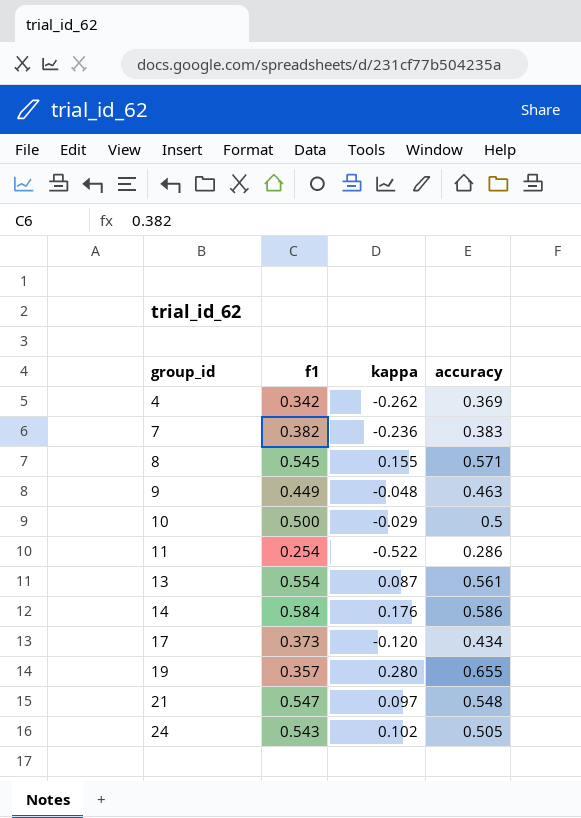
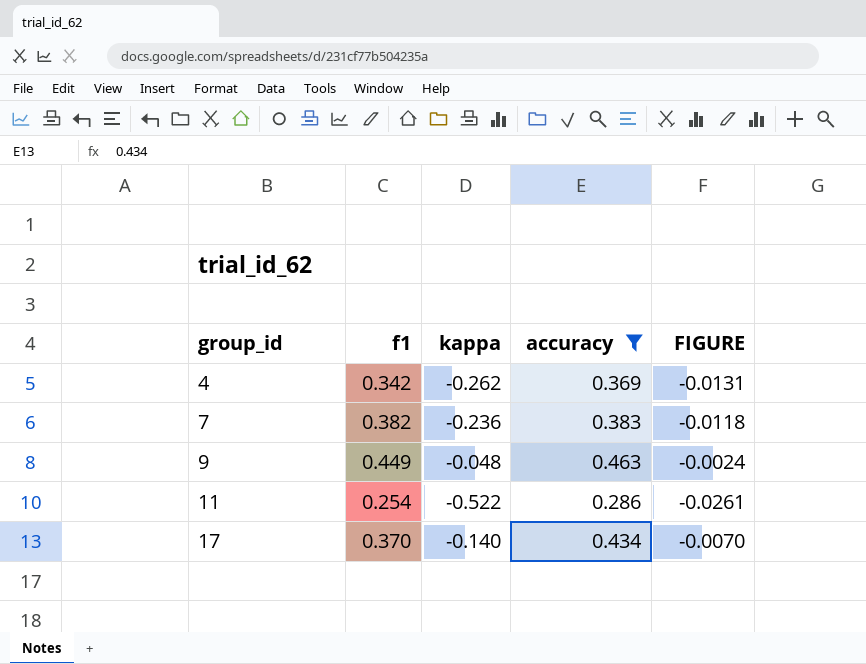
filter: none -> accuracy <= 0.463
column FIGURE | formula: none -> [kappa] * 0.05
17 | f1: 0.373 -> 0.370
17 | kappa: -0.120 -> -0.140

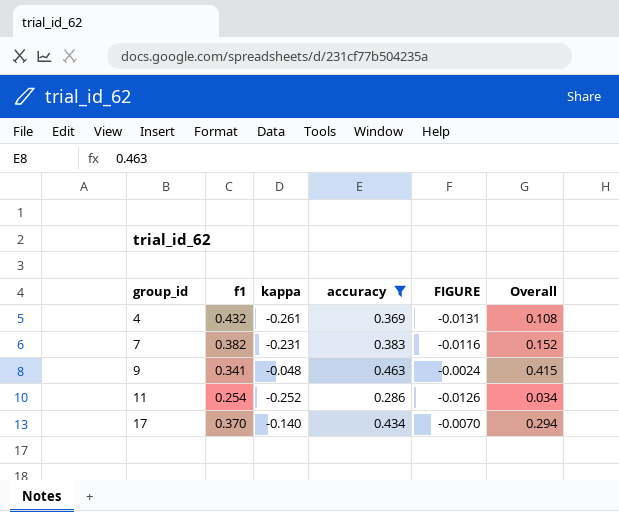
column Overall | formula: none -> [kappa] + [accuracy]
4 | f1: 0.342 -> 0.432
4 | kappa: -0.262 -> -0.261
7 | kappa: -0.236 -> -0.231
7 | FIGURE: -0.0118 -> -0.0116
9 | f1: 0.449 -> 0.341
11 | kappa: -0.522 -> -0.252
11 | FIGURE: -0.0261 -> -0.0126

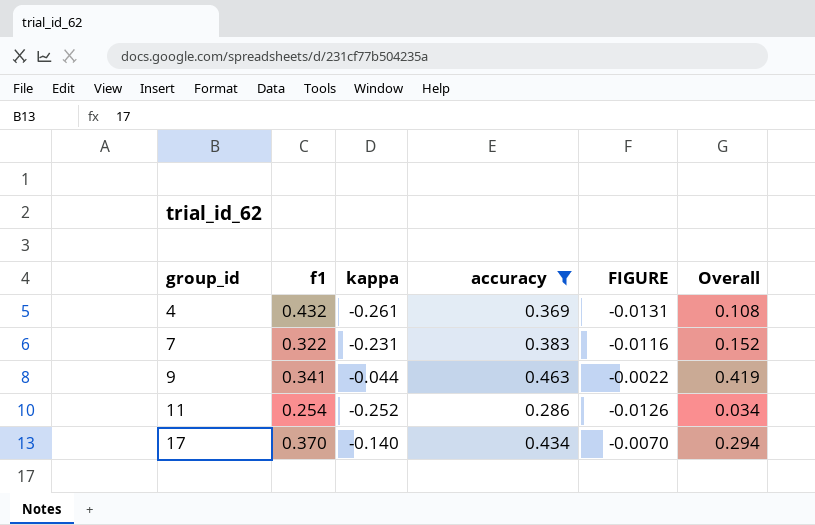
7 | f1: 0.382 -> 0.322
9 | kappa: -0.048 -> -0.044
9 | FIGURE: -0.0024 -> -0.0022
9 | Overall: 0.415 -> 0.419

